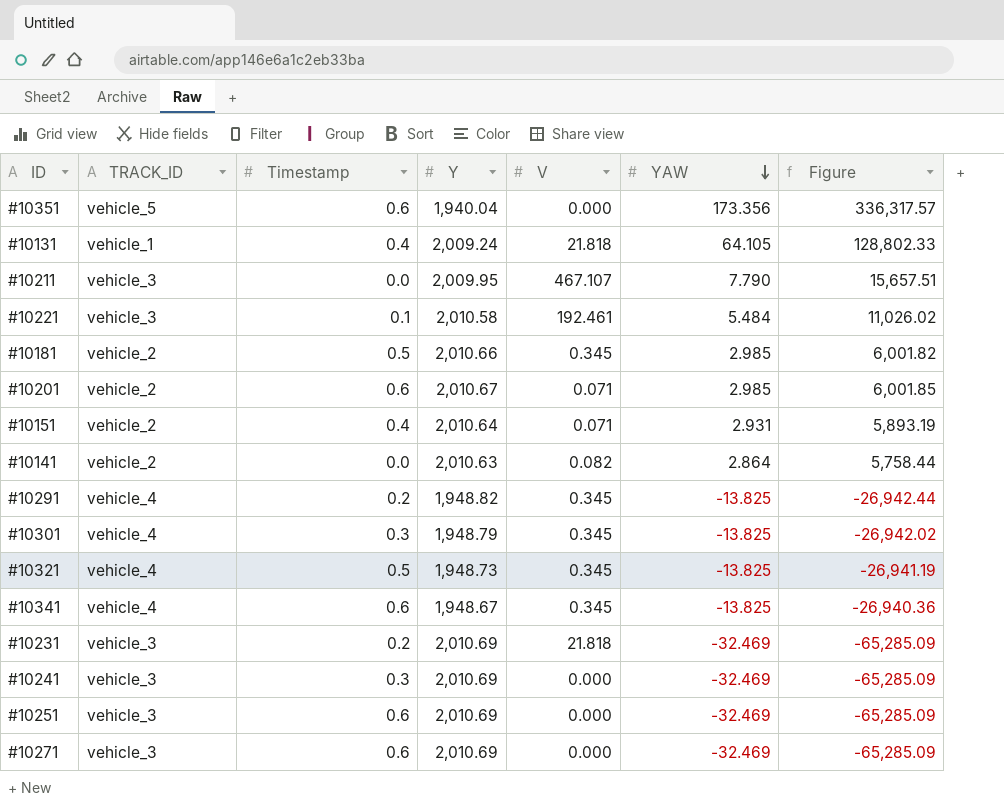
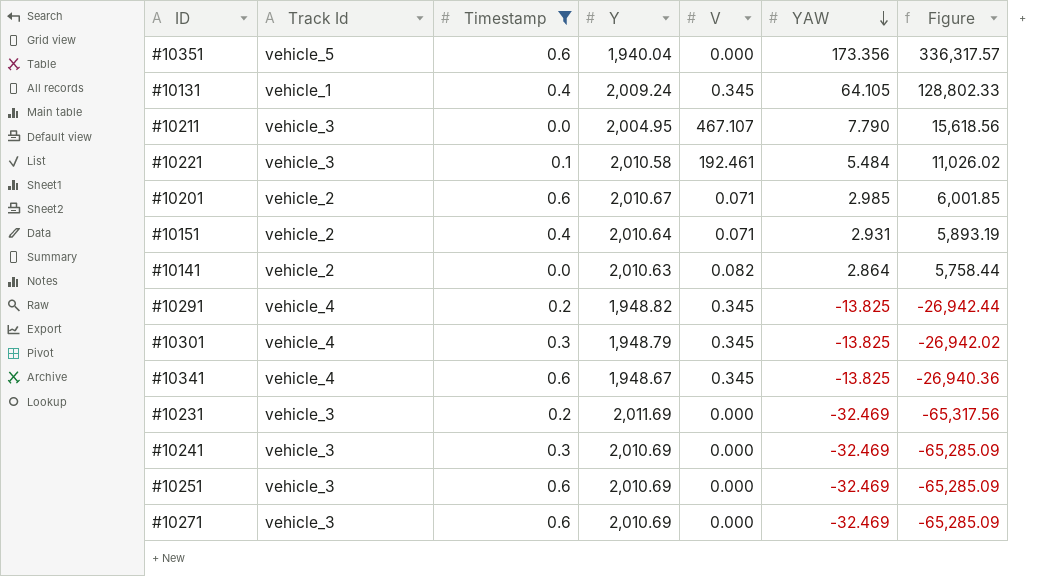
filter: none -> Timestamp != 0.5
column name: TRACK_ID -> Track Id
#10131 | V: 21.818 -> 0.345
#10211 | Y: 2,009.95 -> 2,004.95
#10211 | Figure: 15,657.51 -> 15,618.56
#10231 | Y: 2,010.69 -> 2,011.69
#10231 | V: 21.818 -> 0.000
#10231 | Figure: -65,285.09 -> -65,317.56

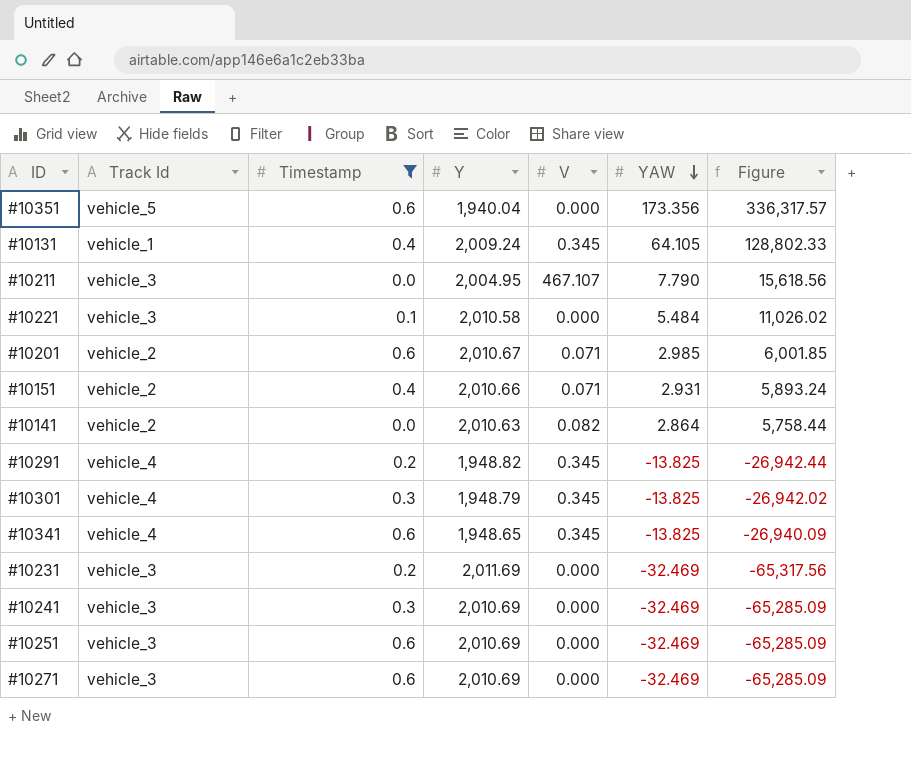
#10221 | V: 192.461 -> 0.000
#10151 | Y: 2,010.64 -> 2,010.66
#10151 | Figure: 5,893.19 -> 5,893.24
#10341 | Y: 1,948.67 -> 1,948.65
#10341 | Figure: -26,940.36 -> -26,940.09

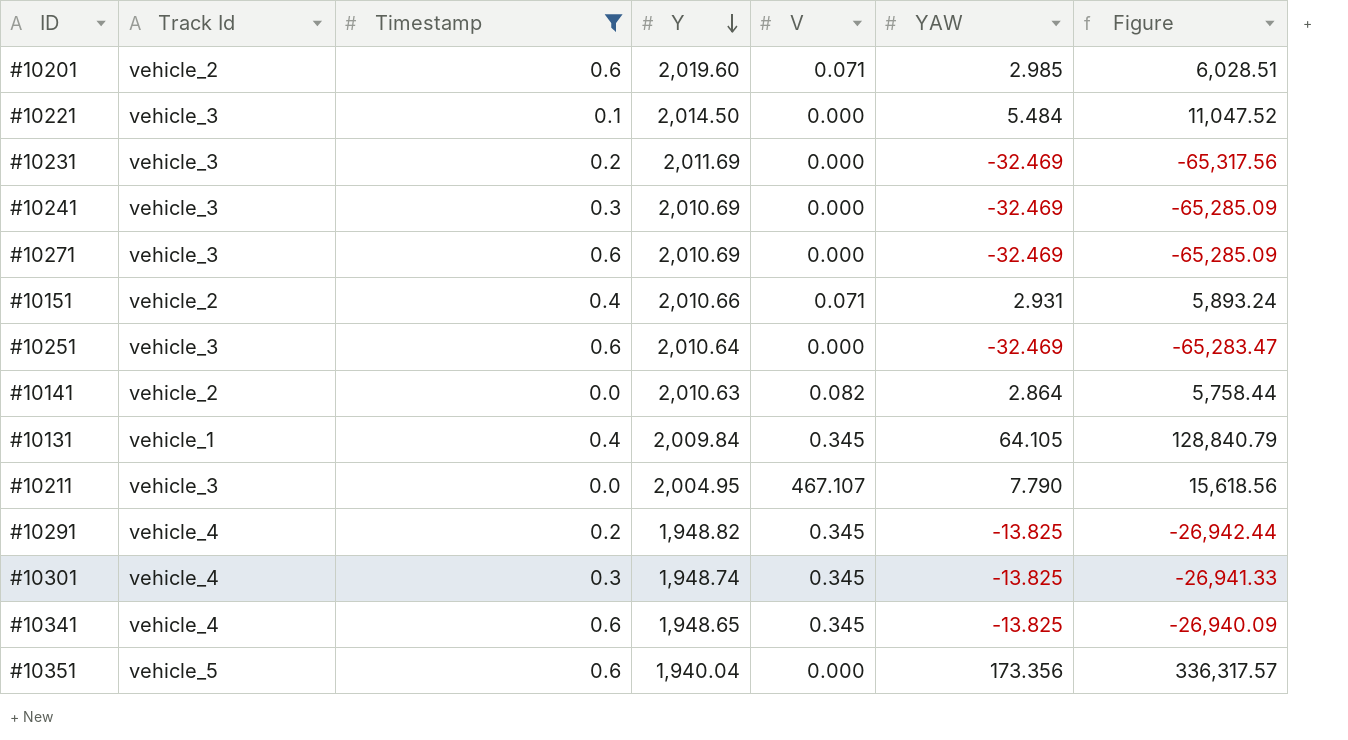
row order: YAW descending -> Y descending
#10201 | Y: 2,010.67 -> 2,019.60
#10201 | Figure: 6,001.85 -> 6,028.51
#10221 | Y: 2,010.58 -> 2,014.50
#10221 | Figure: 11,026.02 -> 11,047.52
#10251 | Y: 2,010.69 -> 2,010.64
#10251 | Figure: -65,285.09 -> -65,283.47
#10131 | Y: 2,009.24 -> 2,009.84
#10131 | Figure: 128,802.33 -> 128,840.79
#10301 | Y: 1,948.79 -> 1,948.74
#10301 | Figure: -26,942.02 -> -26,941.33

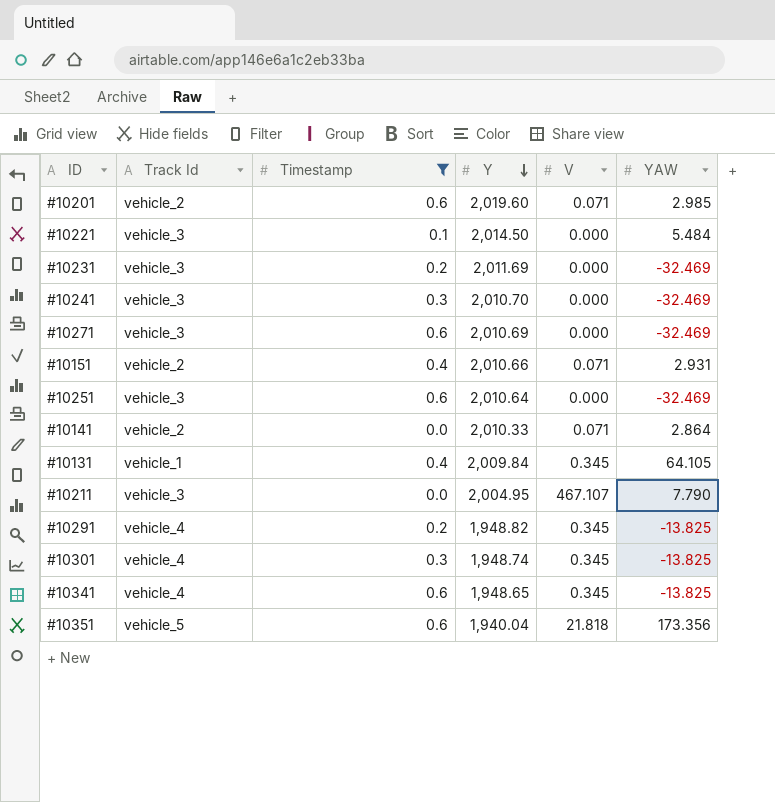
column Figure | formula: [Y] * [YAW] -> none
#10241 | Y: 2,010.69 -> 2,010.70
#10141 | Y: 2,010.63 -> 2,010.33
#10141 | V: 0.082 -> 0.071
#10351 | V: 0.000 -> 21.818

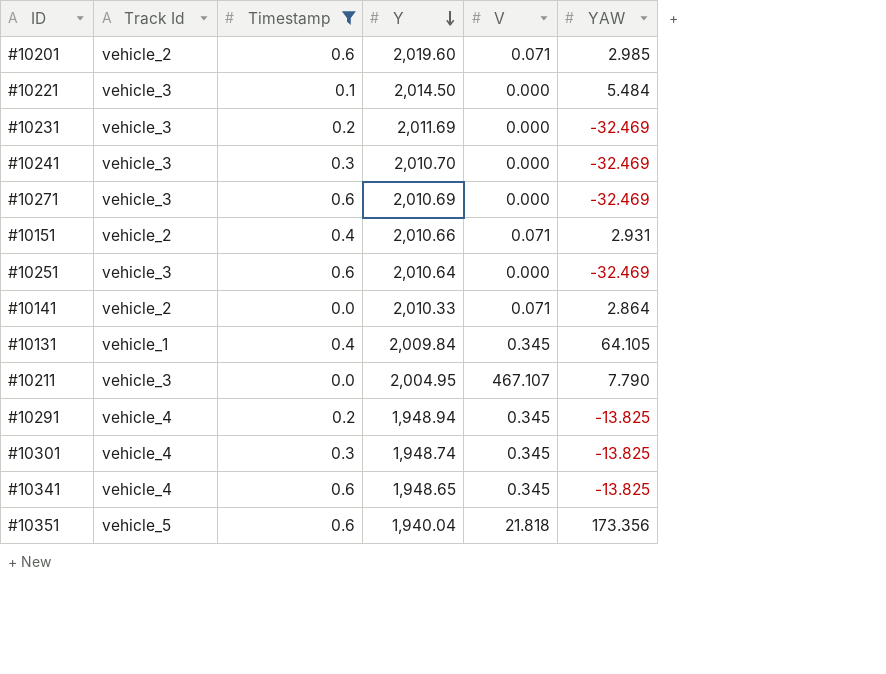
#10291 | Y: 1,948.82 -> 1,948.94

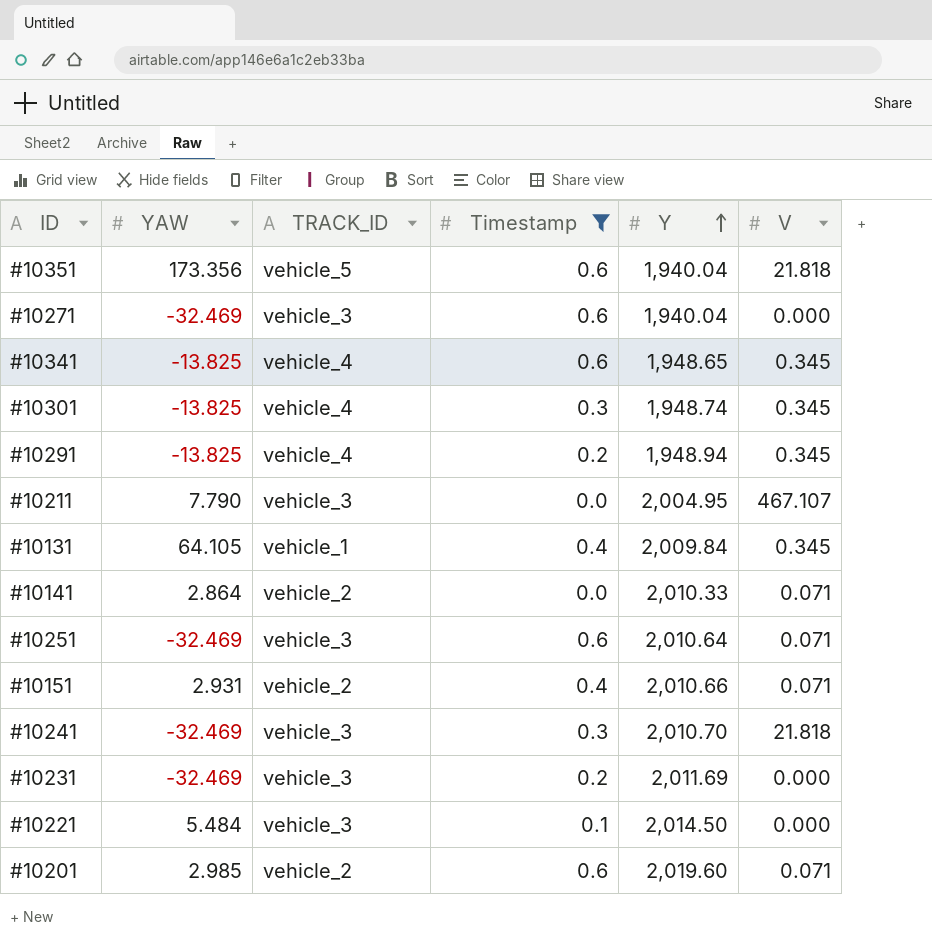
row order: Y descending -> Y ascending
column YAW | position: 6 -> 2
column name: Track Id -> TRACK_ID
#10271 | Y: 2,010.69 -> 1,940.04
#10251 | V: 0.000 -> 0.071
#10241 | V: 0.000 -> 21.818

